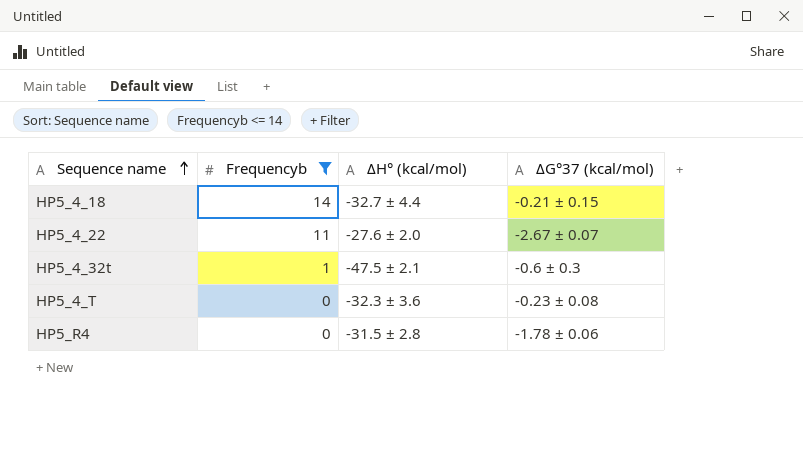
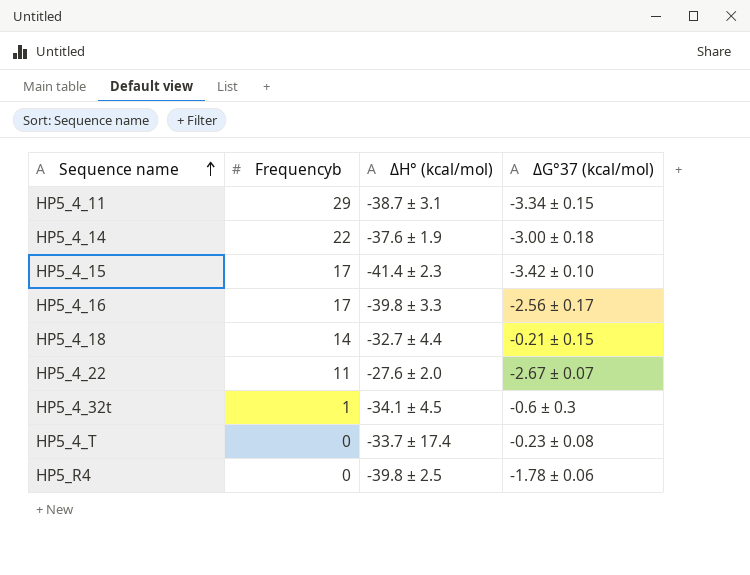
filter: Frequencyb <= 14 -> none
HP5_4_32t | ΔH° (kcal/mol): -47.5 ± 2.1 -> -34.1 ± 4.5
HP5_4_T | ΔH° (kcal/mol): -32.3 ± 3.6 -> -33.7 ± 17.4
HP5_R4 | ΔH° (kcal/mol): -31.5 ± 2.8 -> -39.8 ± 2.5

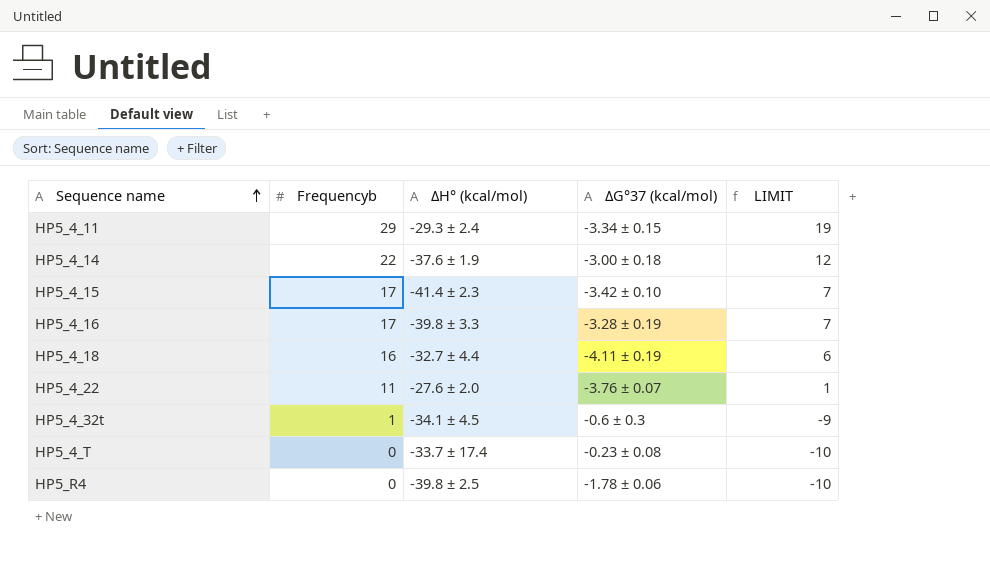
column LIMIT | formula: none -> [Frequencyb] - 10
HP5_4_11 | ΔH° (kcal/mol): -38.7 ± 3.1 -> -29.3 ± 2.4
HP5_4_16 | ΔG°37 (kcal/mol): -2.56 ± 0.17 -> -3.28 ± 0.19
HP5_4_18 | Frequencyb: 14 -> 16
HP5_4_18 | ΔG°37 (kcal/mol): -0.21 ± 0.15 -> -4.11 ± 0.19
HP5_4_22 | ΔG°37 (kcal/mol): -2.67 ± 0.07 -> -3.76 ± 0.07

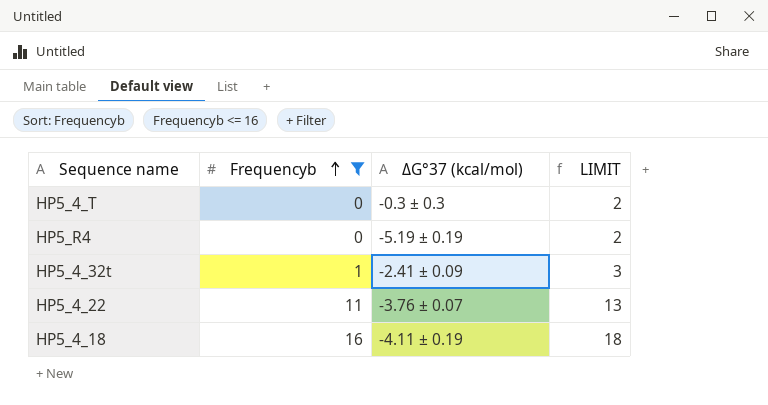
filter: none -> Frequencyb <= 16
row order: Sequence name ascending -> Frequencyb ascending
column ΔH° (kcal/mol) | position: 3 -> none
column LIMIT | formula: [Frequencyb] - 10 -> [Frequencyb] + 2
HP5_4_T | ΔG°37 (kcal/mol): -0.23 ± 0.08 -> -0.3 ± 0.3
HP5_R4 | ΔG°37 (kcal/mol): -1.78 ± 0.06 -> -5.19 ± 0.19
HP5_4_32t | ΔG°37 (kcal/mol): -0.6 ± 0.3 -> -2.41 ± 0.09

